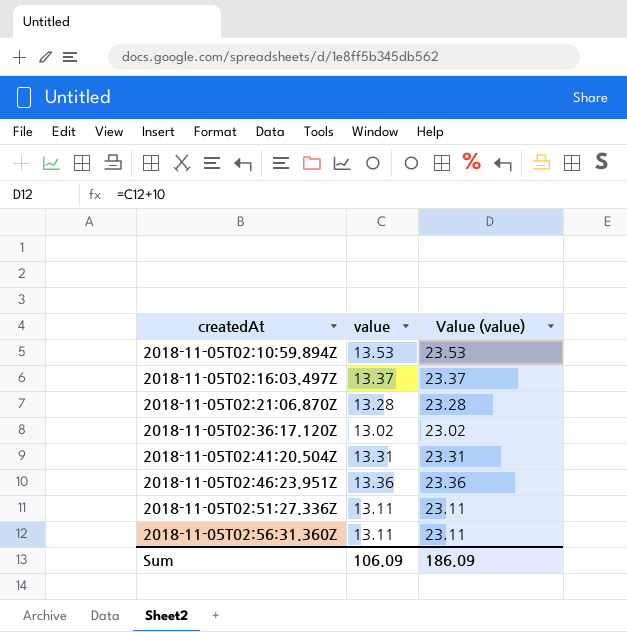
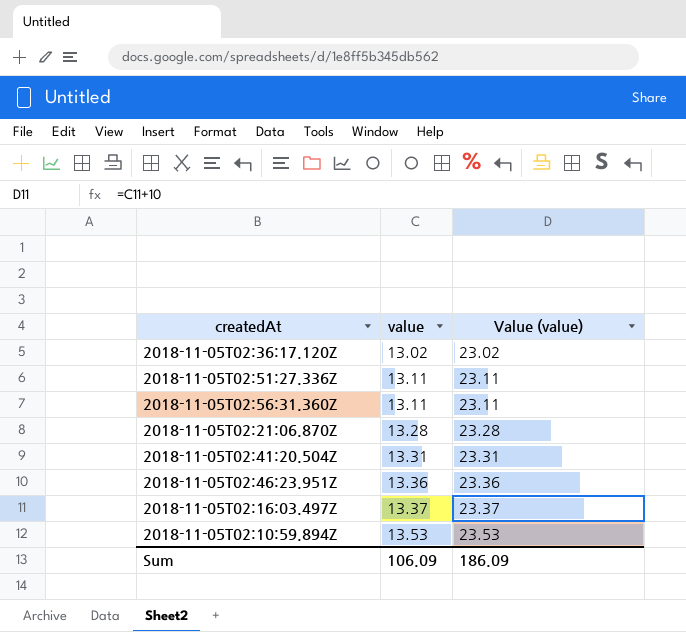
row order: createdAt ascending -> value ascending

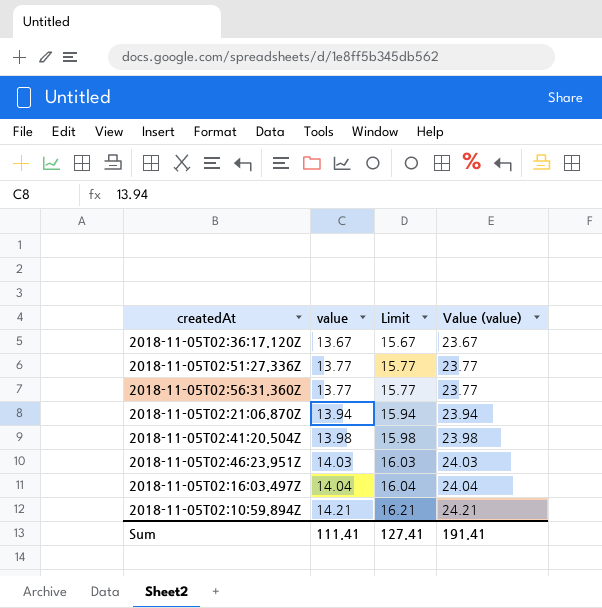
column Limit | formula: none -> [value] + 2
2018-11-05T02:36:17.120Z | value: 13.02 -> 13.67
2018-11-05T02:36:17.120Z | Value (value): 23.02 -> 23.67
2018-11-05T02:51:27.336Z | value: 13.11 -> 13.77
2018-11-05T02:51:27.336Z | Value (value): 23.11 -> 23.77
2018-11-05T02:56:31.360Z | value: 13.11 -> 13.77
2018-11-05T02:56:31.360Z | Value (value): 23.11 -> 23.77
2018-11-05T02:21:06.870Z | value: 13.28 -> 13.94
2018-11-05T02:21:06.870Z | Value (value): 23.28 -> 23.94
2018-11-05T02:41:20.504Z | value: 13.31 -> 13.98
2018-11-05T02:41:20.504Z | Value (value): 23.31 -> 23.98
2018-11-05T02:46:23.951Z | value: 13.36 -> 14.03
2018-11-05T02:46:23.951Z | Value (value): 23.36 -> 24.03
2018-11-05T02:16:03.497Z | value: 13.37 -> 14.04
2018-11-05T02:16:03.497Z | Value (value): 23.37 -> 24.04
2018-11-05T02:10:59.894Z | value: 13.53 -> 14.21
2018-11-05T02:10:59.894Z | Value (value): 23.53 -> 24.21
Sum | value: 106.09 -> 111.41
Sum | Value (value): 186.09 -> 191.41

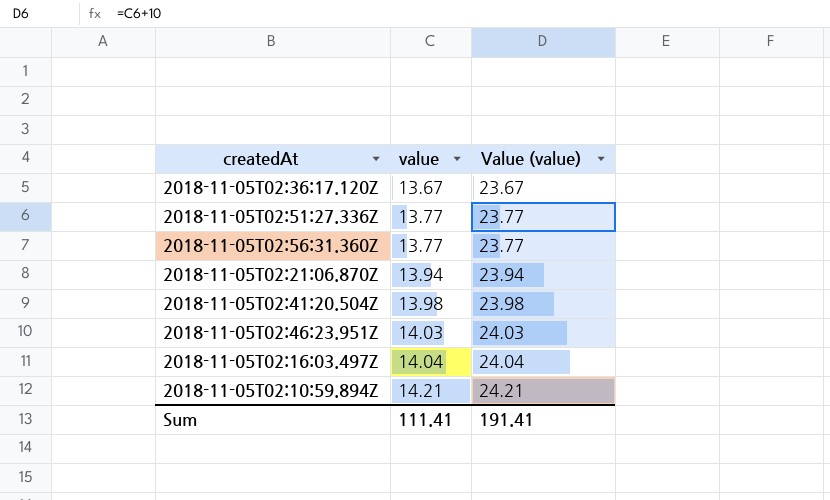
column Limit | formula: [value] + 2 -> none

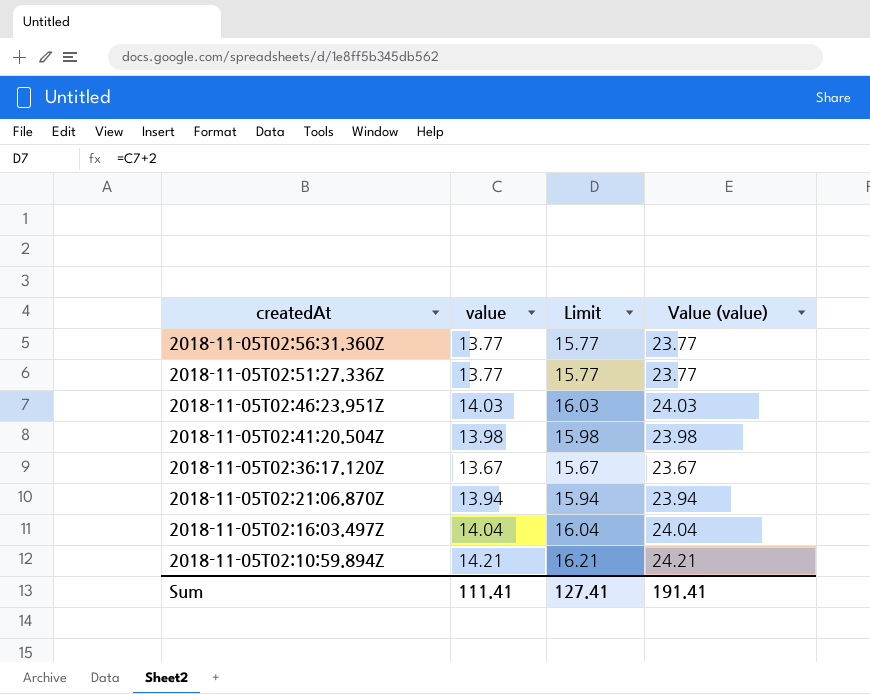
row order: value ascending -> createdAt descending
column Limit | formula: none -> [value] + 2

